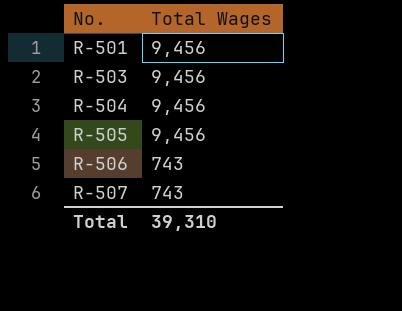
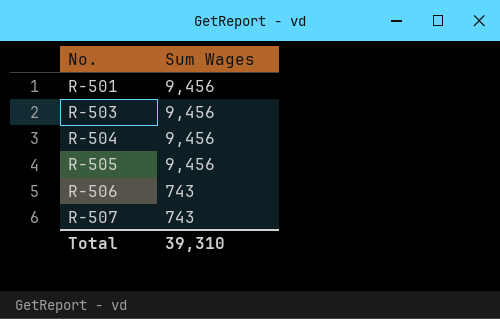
column name: Total Wages -> Sum Wages

